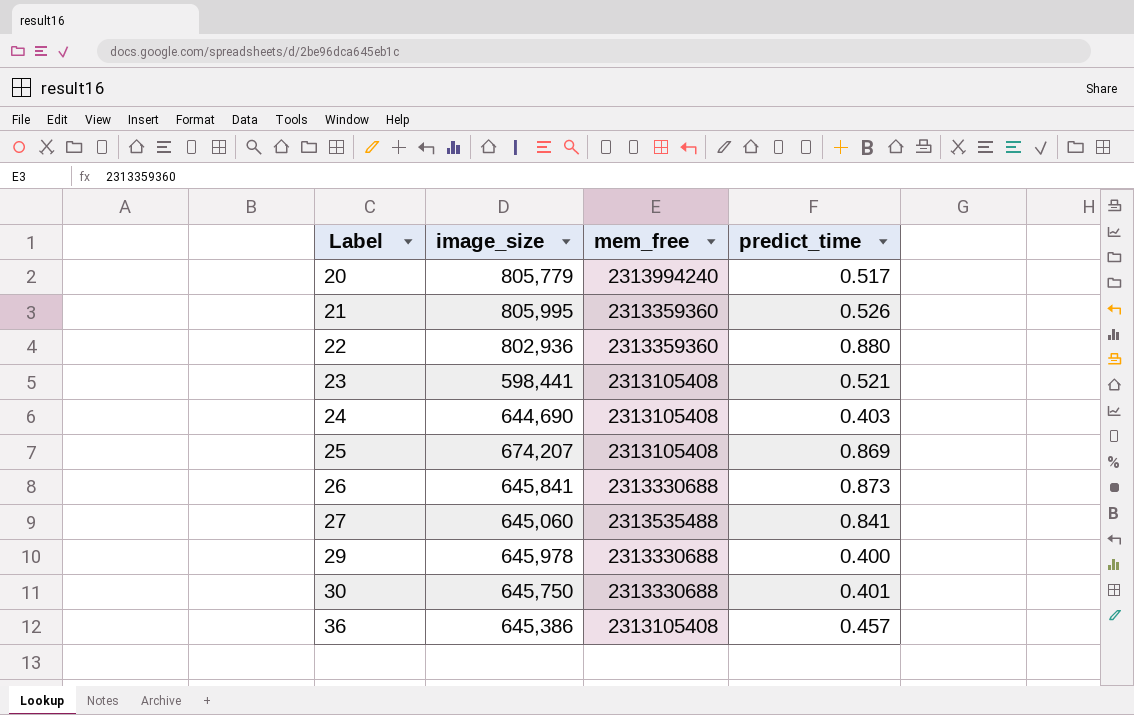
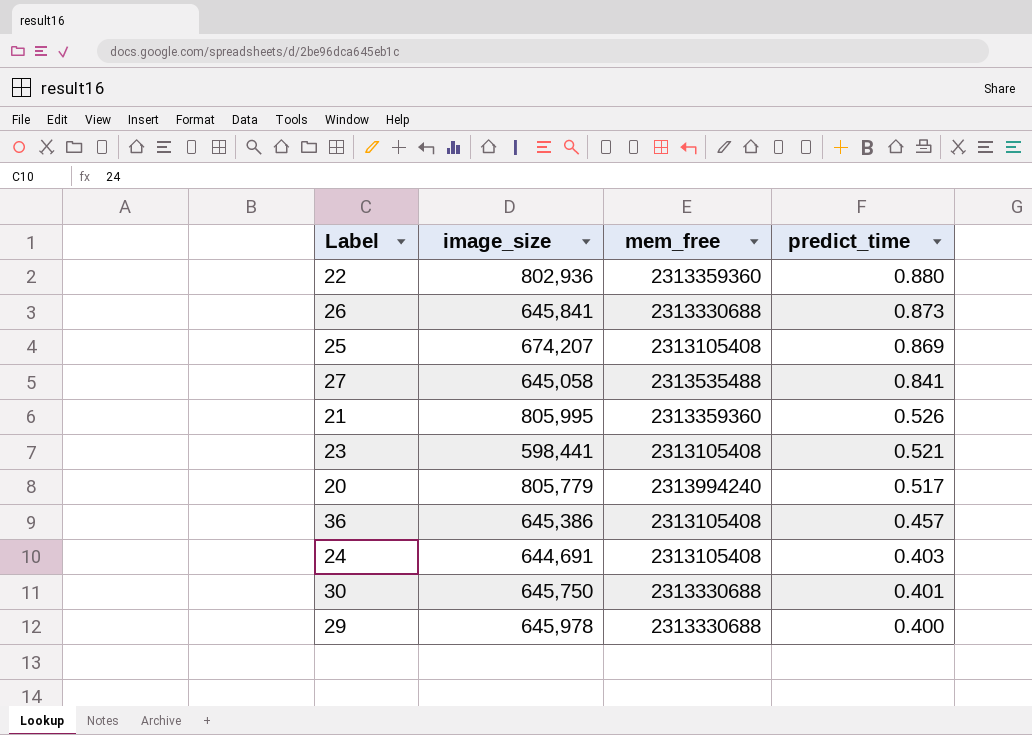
row order: Label ascending -> predict_time descending
27 | image_size: 645,060 -> 645,058
24 | image_size: 644,690 -> 644,691

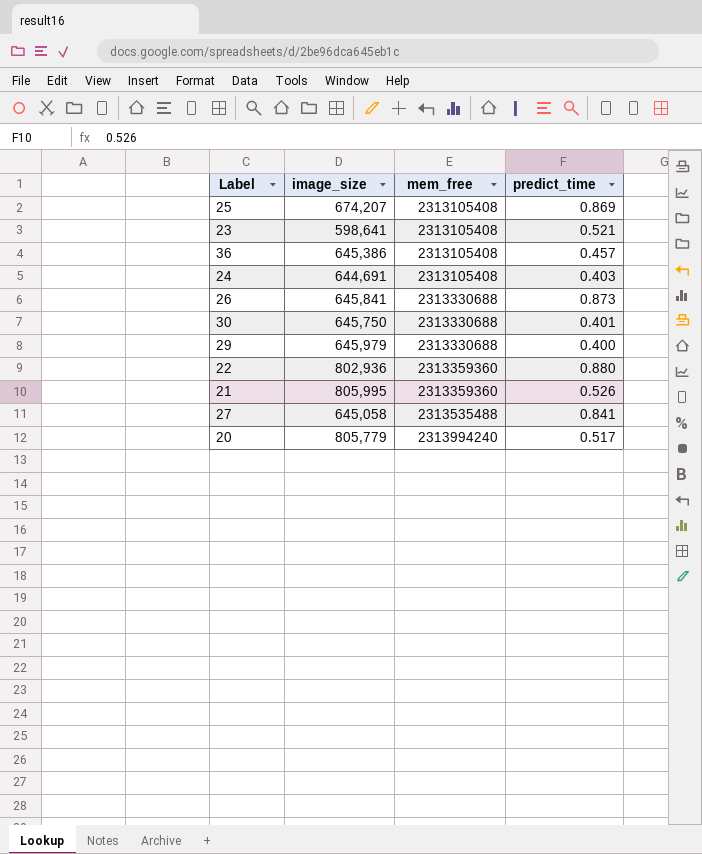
row order: predict_time descending -> mem_free ascending
23 | image_size: 598,441 -> 598,641
29 | image_size: 645,978 -> 645,979

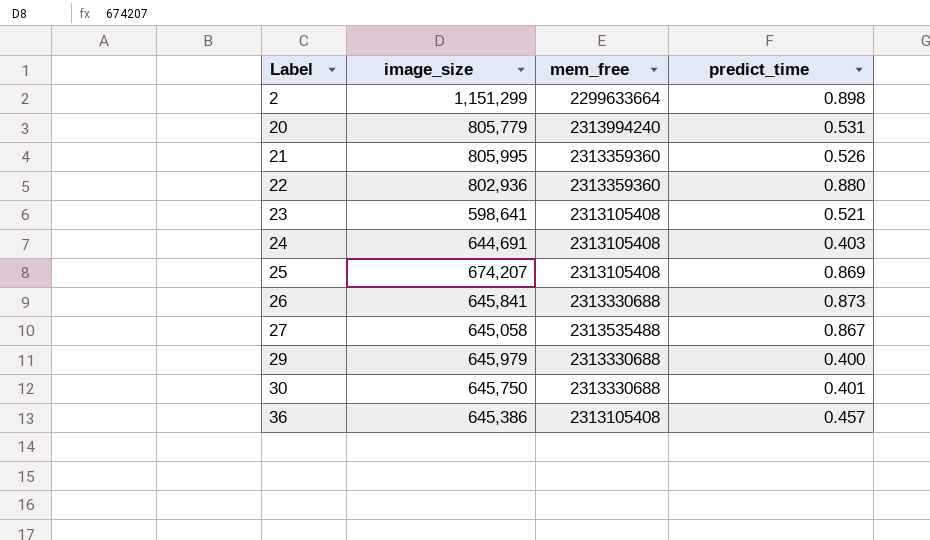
row order: mem_free ascending -> Label ascending
row 2: none -> 1,151,299 | 2299633664 | 0.898
20 | predict_time: 0.517 -> 0.531
27 | predict_time: 0.841 -> 0.867

